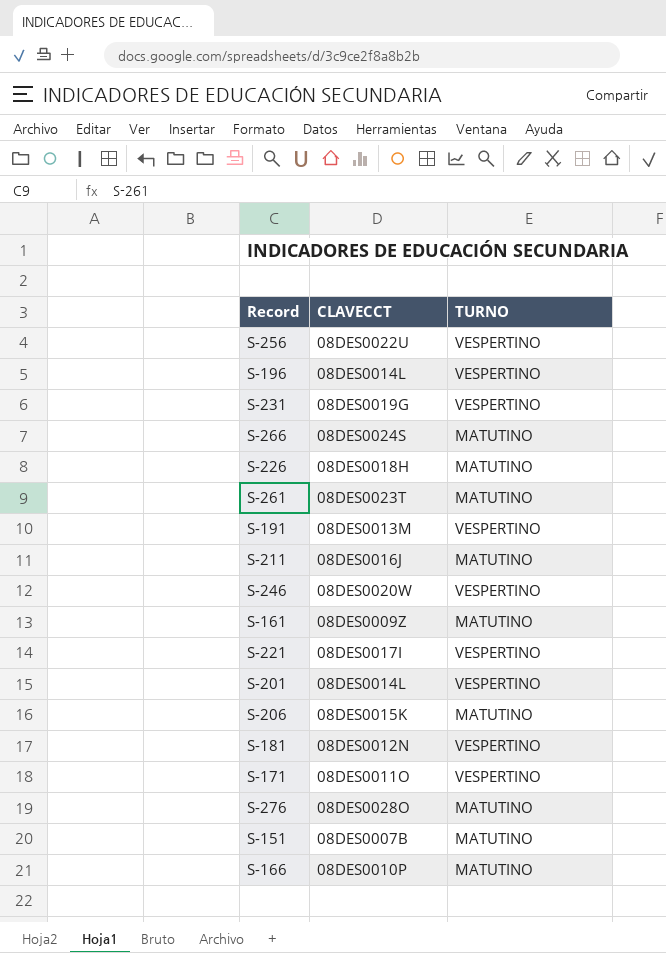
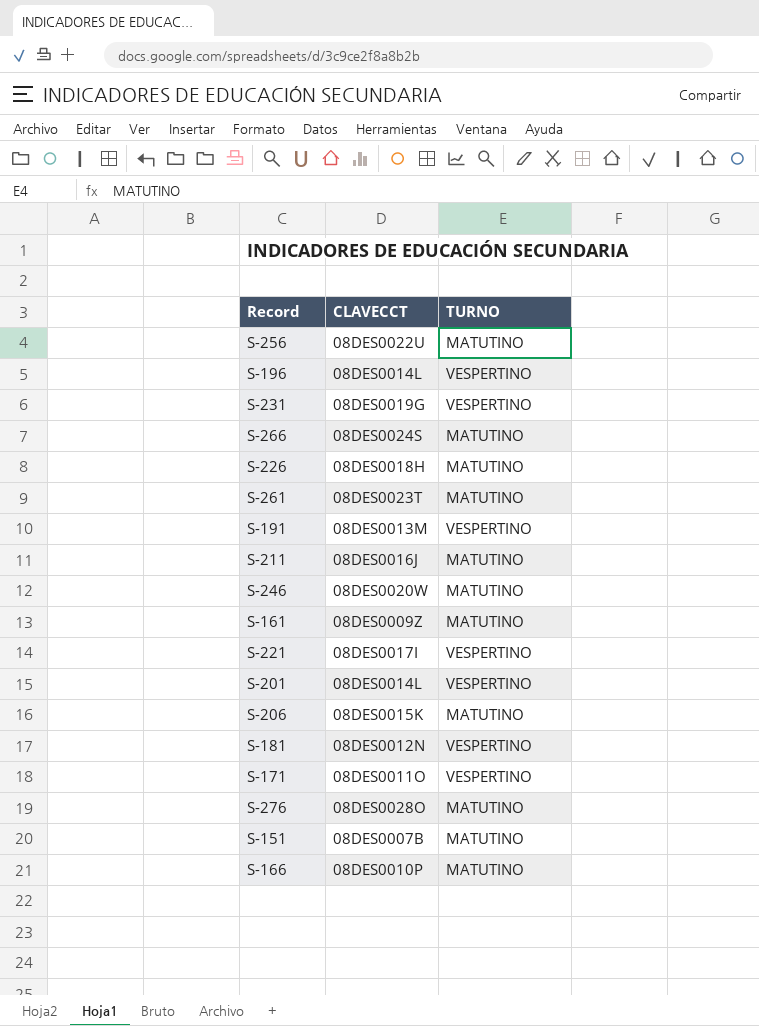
S-256 | TURNO: VESPERTINO -> MATUTINO
S-246 | TURNO: VESPERTINO -> MATUTINO

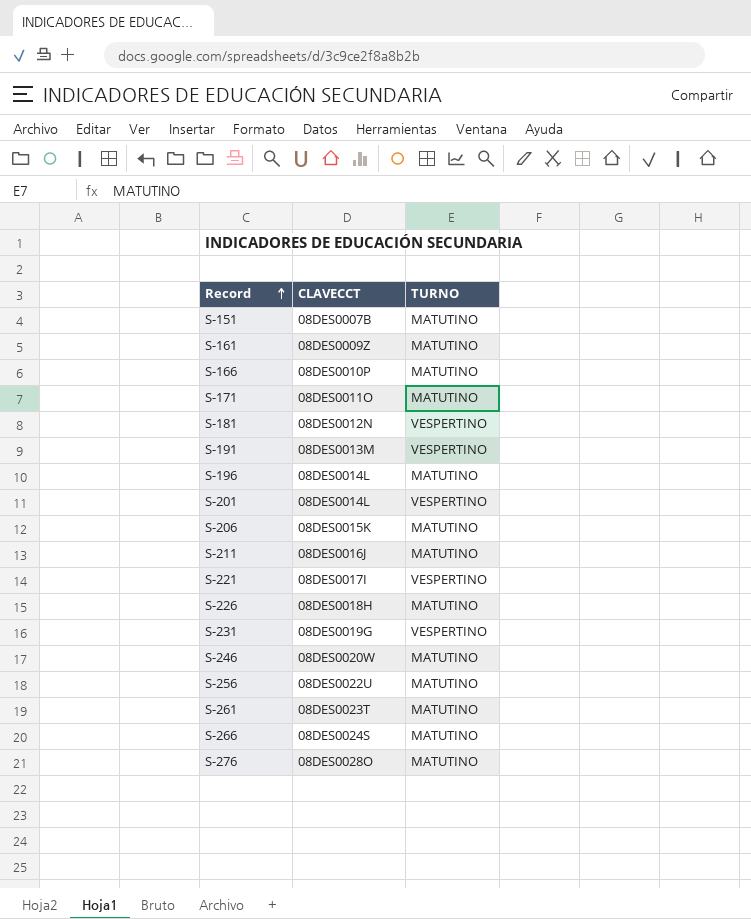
row order: none -> Record ascending
S-171 | TURNO: VESPERTINO -> MATUTINO
S-196 | TURNO: VESPERTINO -> MATUTINO

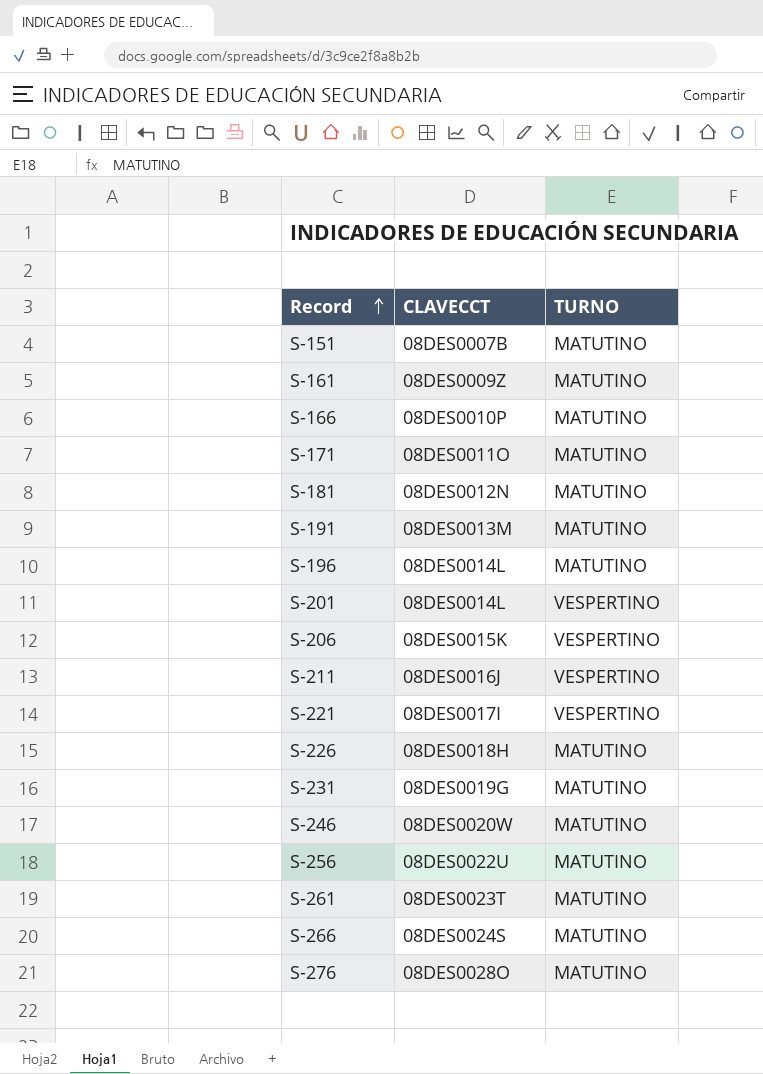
S-181 | TURNO: VESPERTINO -> MATUTINO
S-191 | TURNO: VESPERTINO -> MATUTINO
S-206 | TURNO: MATUTINO -> VESPERTINO
S-211 | TURNO: MATUTINO -> VESPERTINO
S-231 | TURNO: VESPERTINO -> MATUTINO

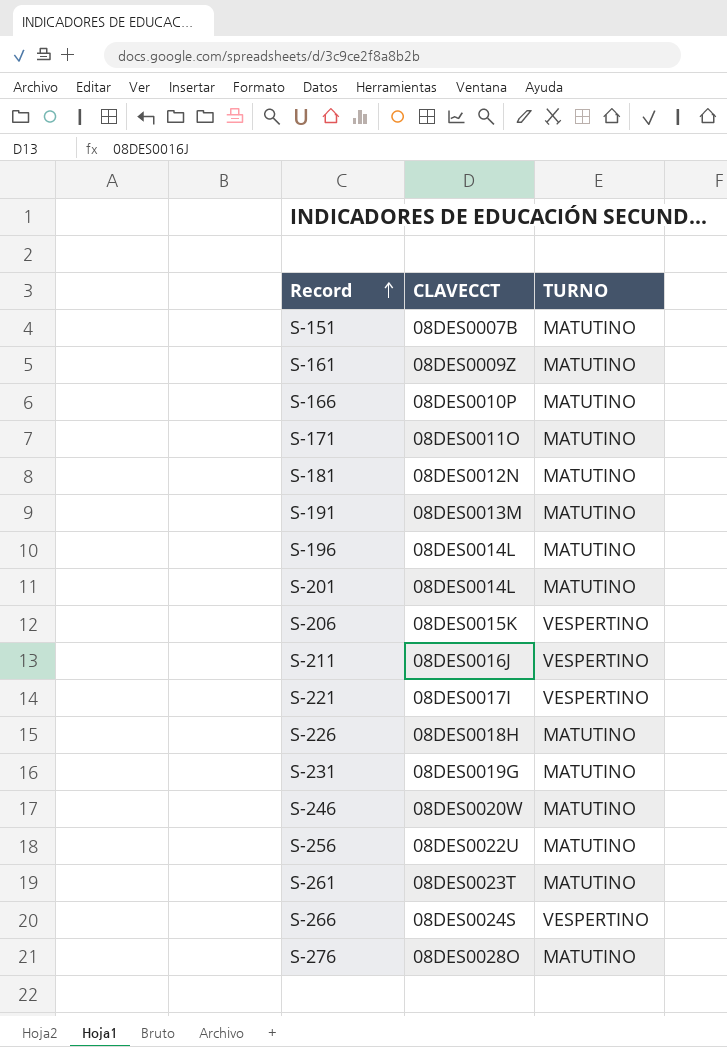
S-201 | TURNO: VESPERTINO -> MATUTINO
S-266 | TURNO: MATUTINO -> VESPERTINO

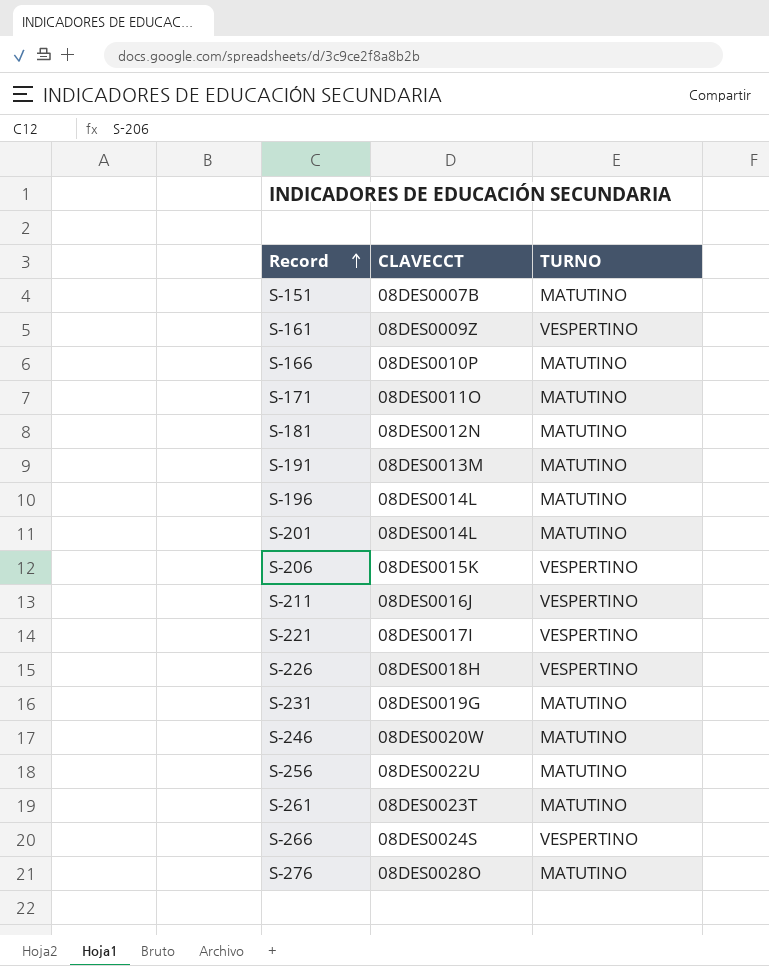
S-161 | TURNO: MATUTINO -> VESPERTINO
S-226 | TURNO: MATUTINO -> VESPERTINO

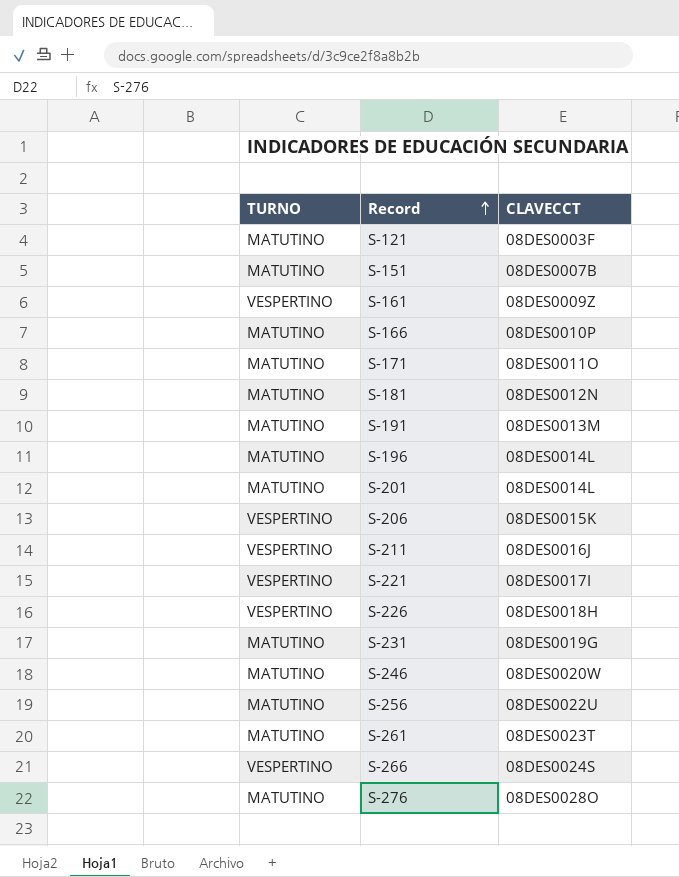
column TURNO | position: 3 -> 1
row S-121: none -> MATUTINO | 08DES0003F

